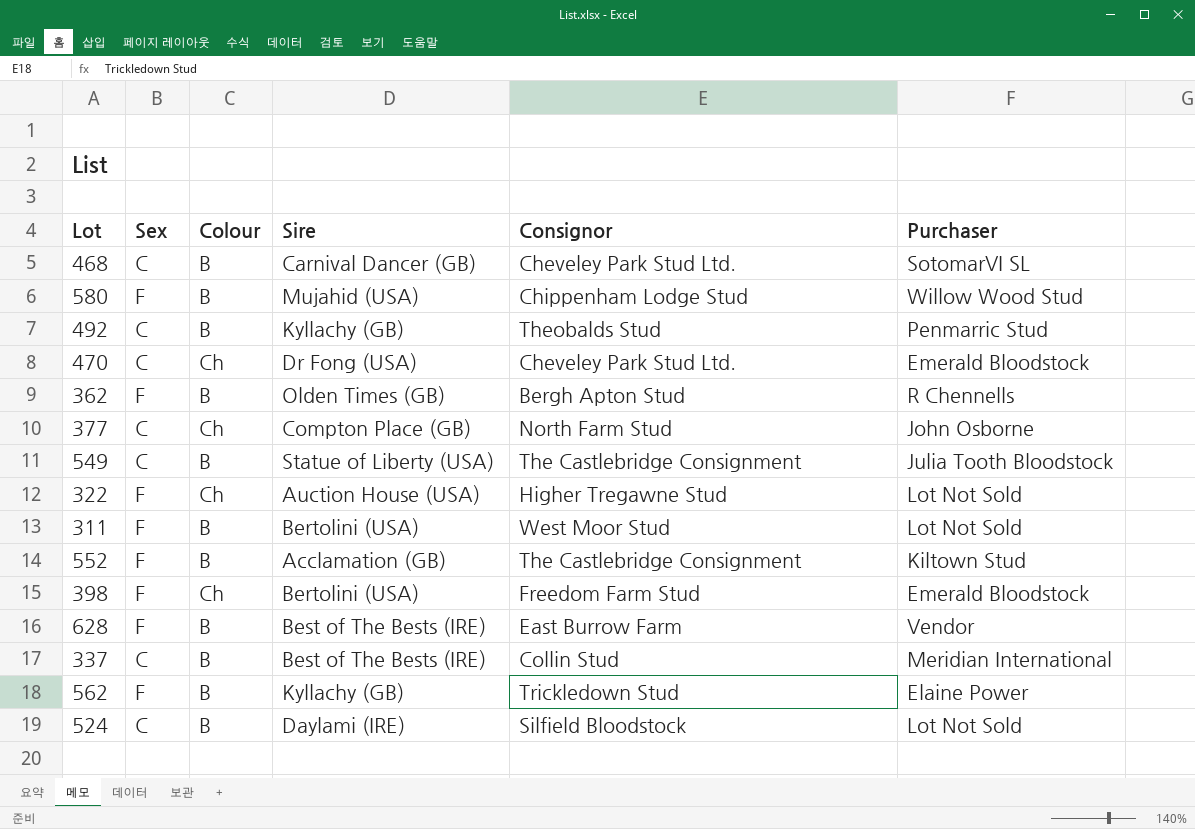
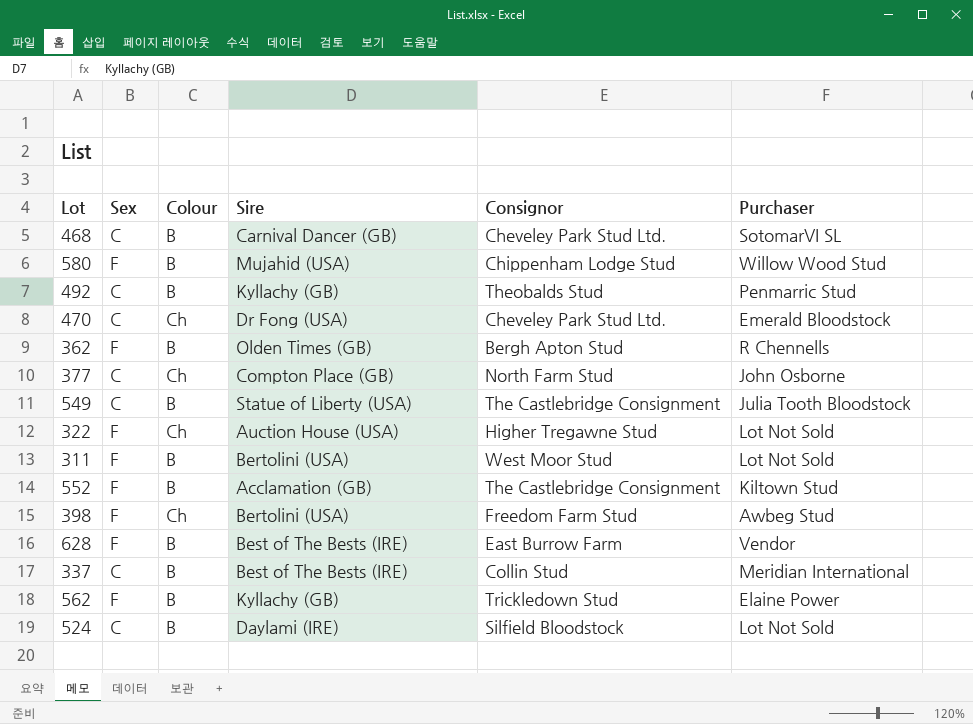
398 | Purchaser: Emerald Bloodstock -> Awbeg Stud

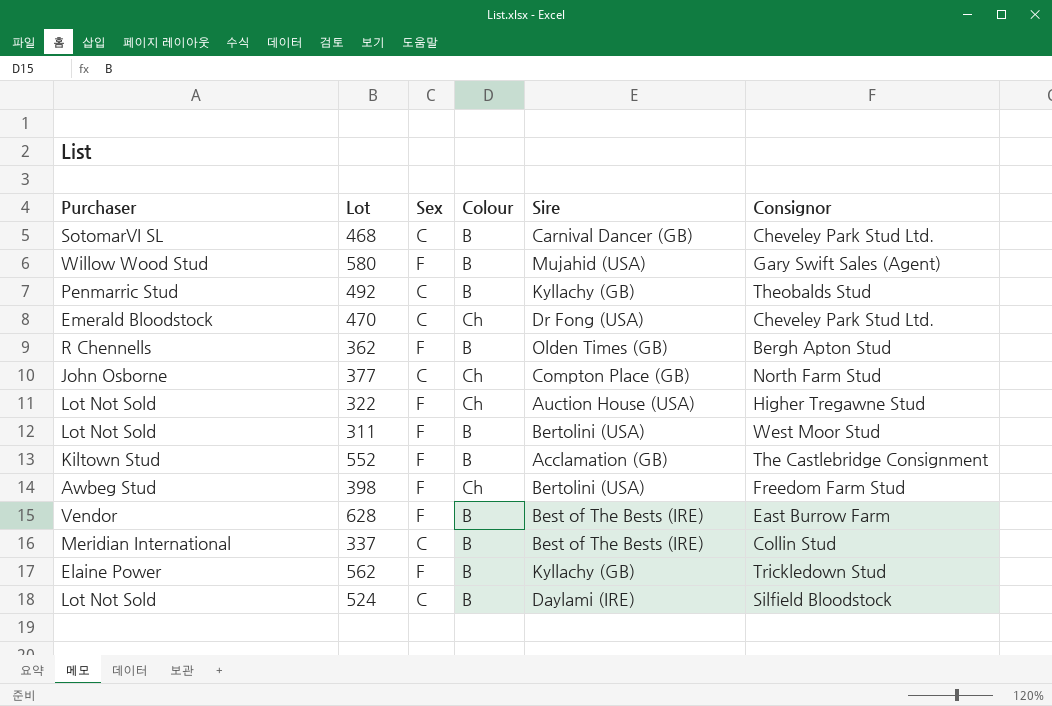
column Purchaser | position: 6 -> 1
row 549: C | B | Statue of Liberty (USA) | The Castlebridge Consignment | Julia Tooth Bloodstock -> none
580 | Consignor: Chippenham Lodge Stud -> Gary Swift Sales (Agent)

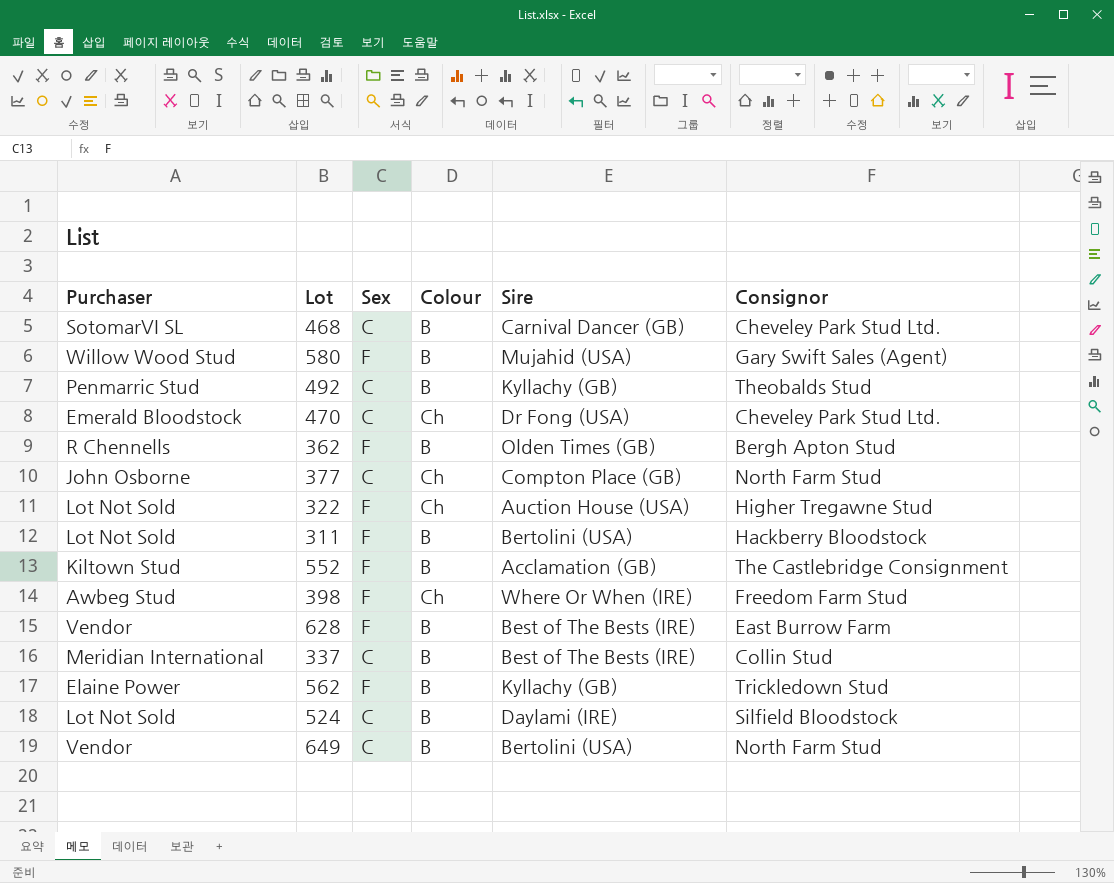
311 | Consignor: West Moor Stud -> Hackberry Bloodstock
398 | Sire: Bertolini (USA) -> Where Or When (IRE)
row 649: none -> Vendor | C | B | Bertolini (USA) | North Farm Stud

